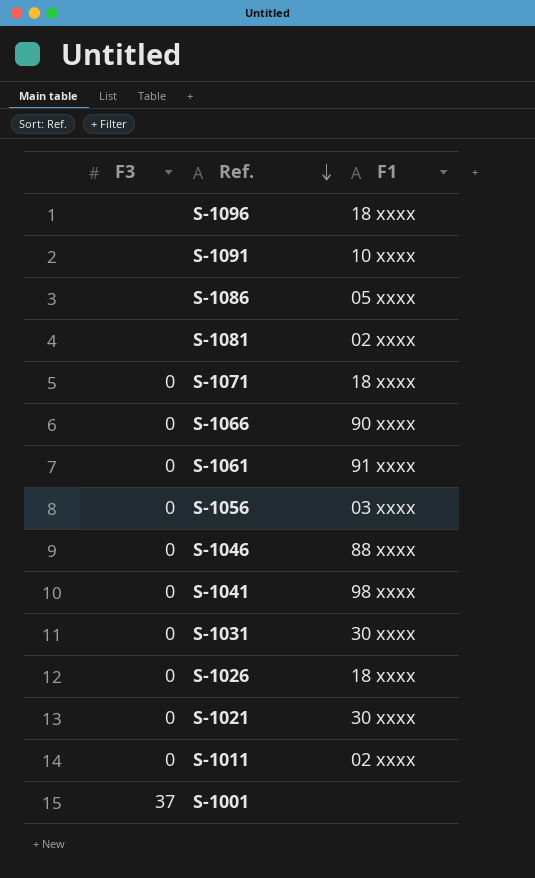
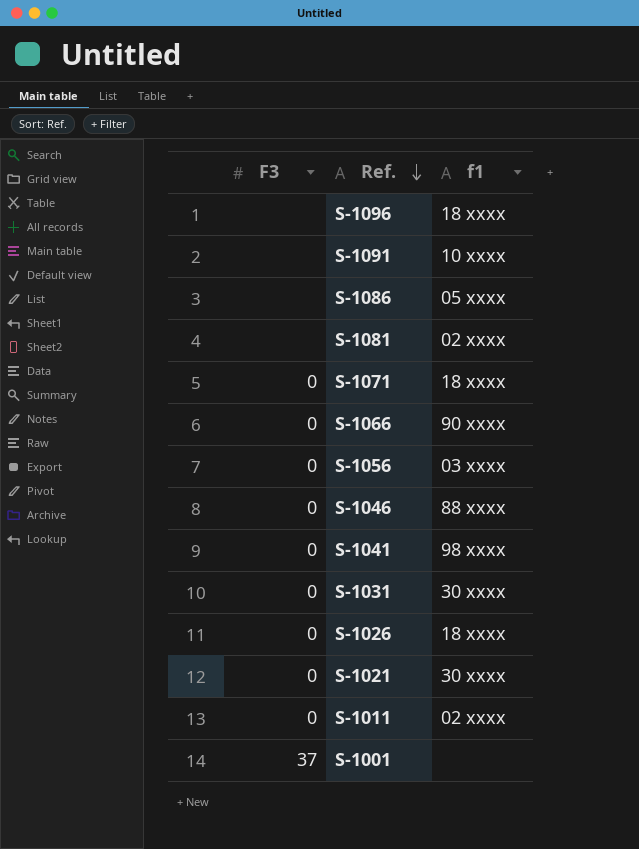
column name: F1 -> f1
row S-1061: 0 | 91 xxxx -> none

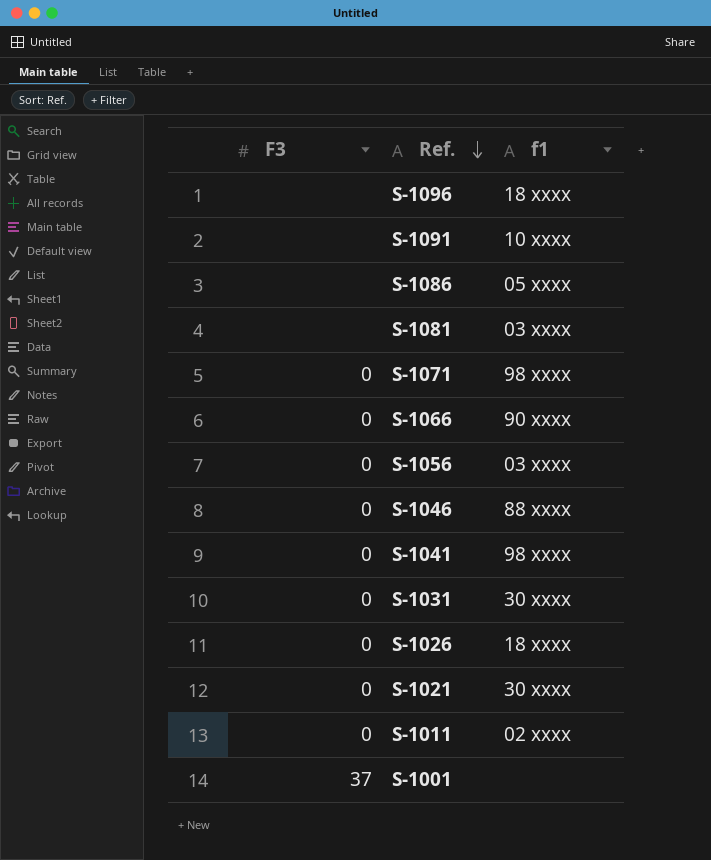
S-1081 | f1: 02 xxxx -> 03 xxxx
S-1071 | f1: 18 xxxx -> 98 xxxx

